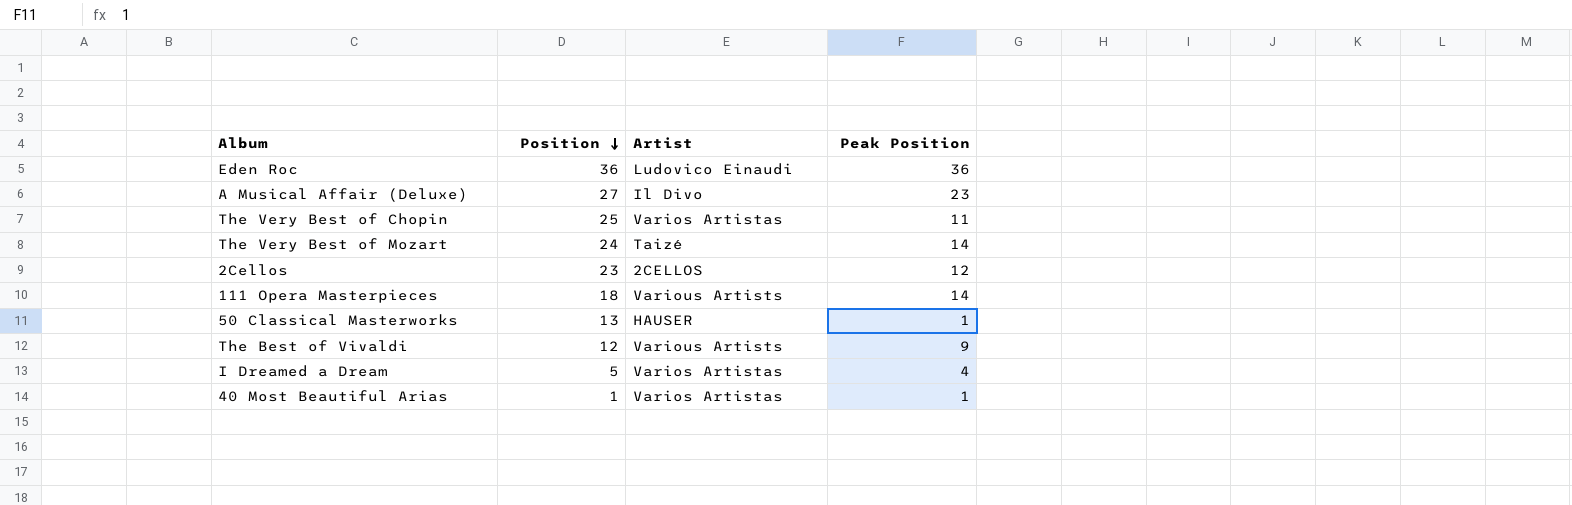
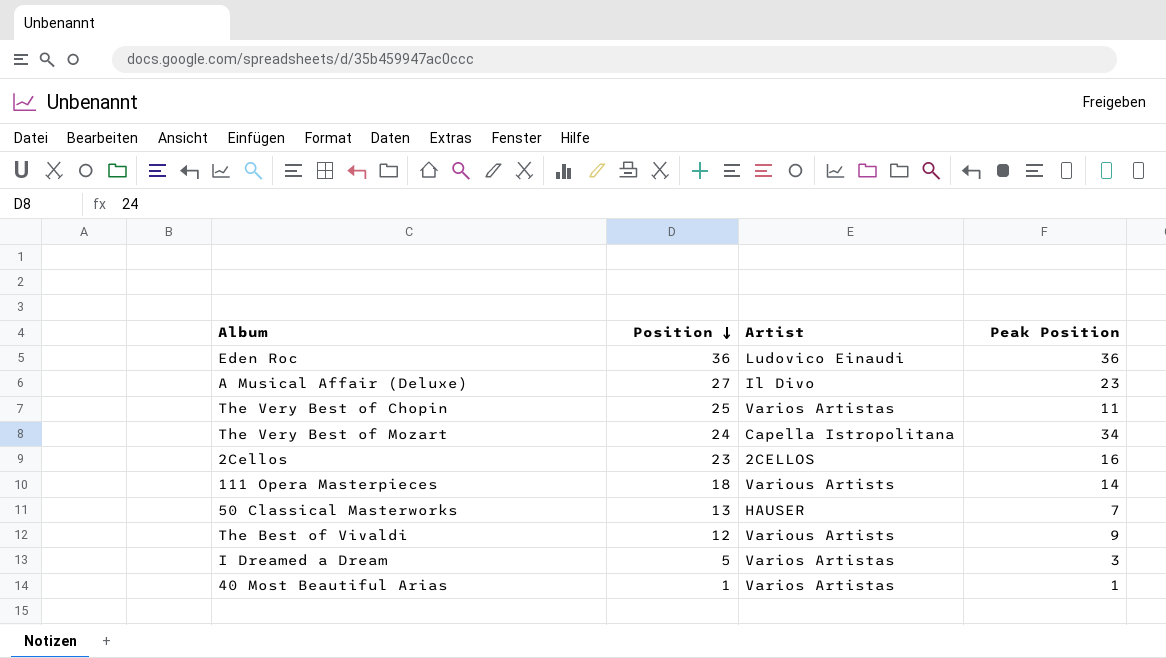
The Very Best of Mozart | Artist: Taizé -> Capella Istropolitana
The Very Best of Mozart | Peak Position: 14 -> 34
2Cellos | Peak Position: 12 -> 16
50 Classical Masterworks | Peak Position: 1 -> 7
I Dreamed a Dream | Peak Position: 4 -> 3

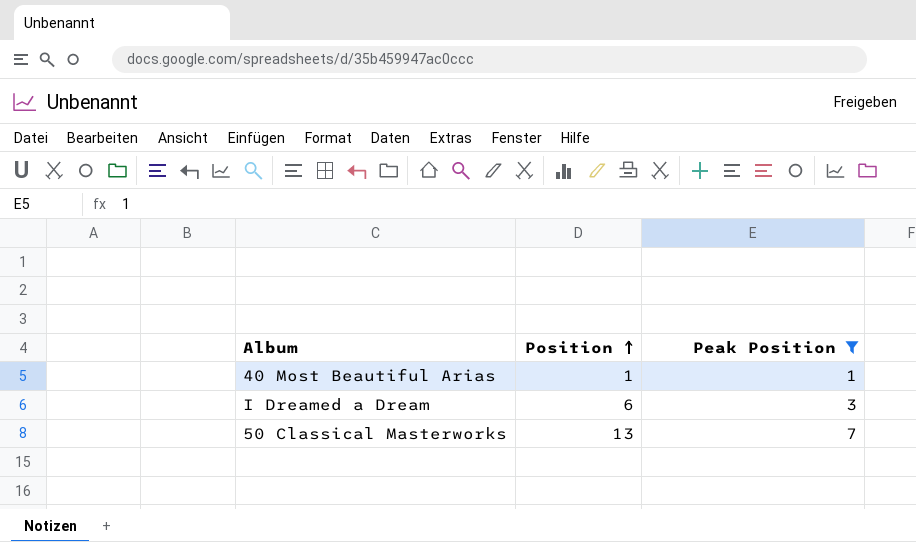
filter: none -> Peak Position <= 7
row order: Position descending -> Position ascending
column Artist | position: 3 -> none
I Dreamed a Dream | Position: 5 -> 6

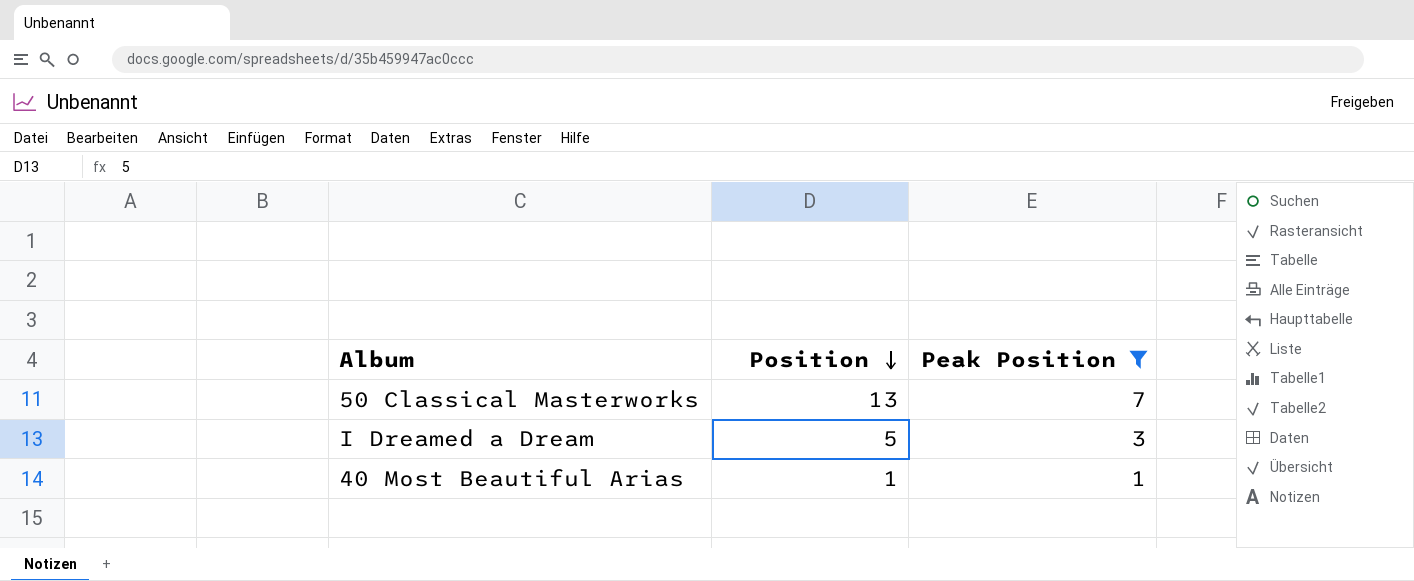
row order: Position ascending -> Position descending
I Dreamed a Dream | Position: 6 -> 5

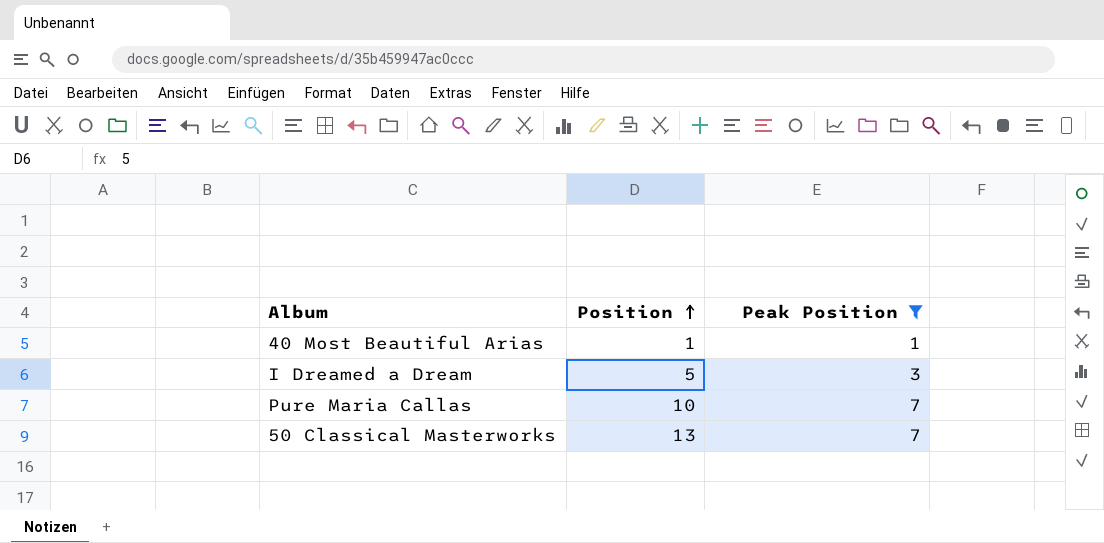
row order: Position descending -> Position ascending
row Pure Maria Callas: none -> 10 | 7

